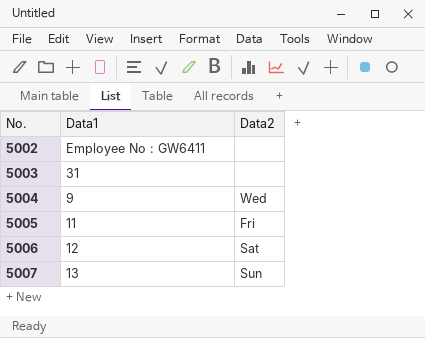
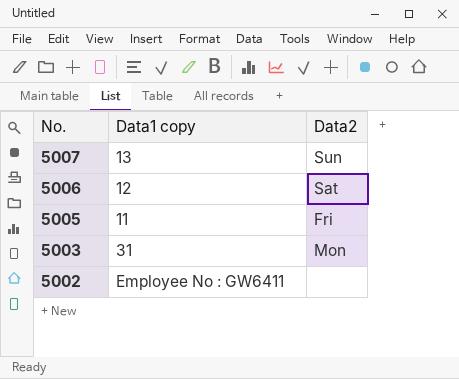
row order: No. ascending -> No. descending
column name: Data1 -> Data1 copy
row 5004: 9 | Wed -> none
5003 | Data2: none -> Mon

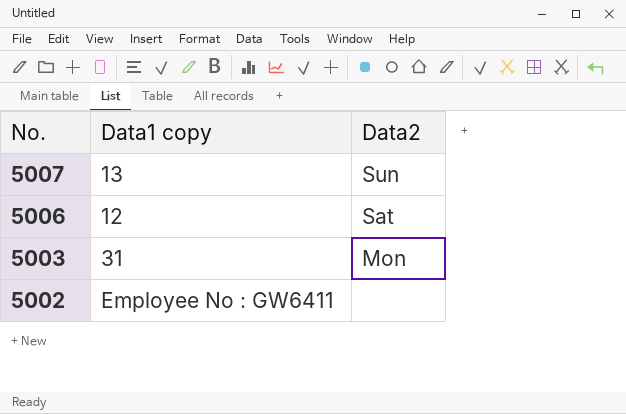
row 5005: 11 | Fri -> none

